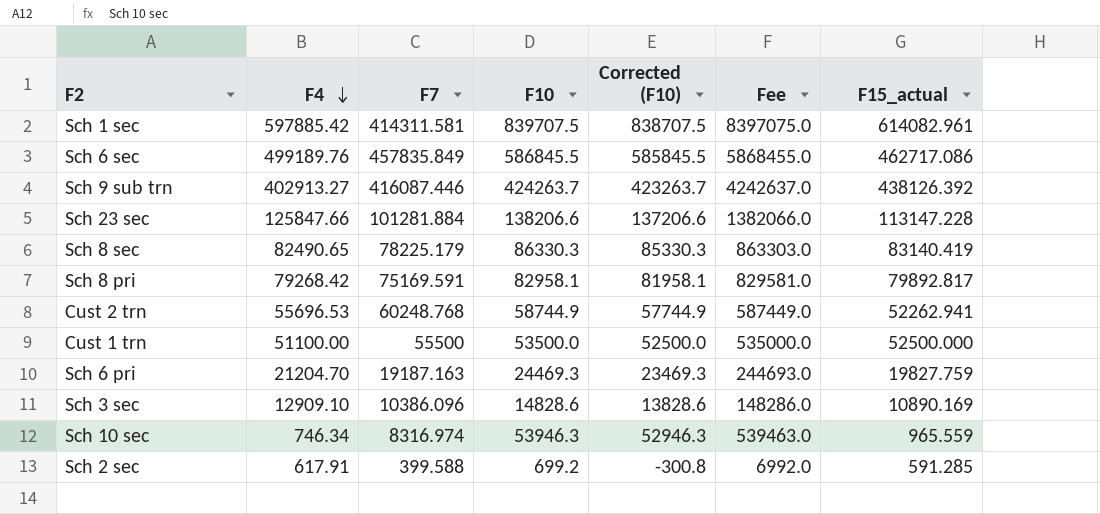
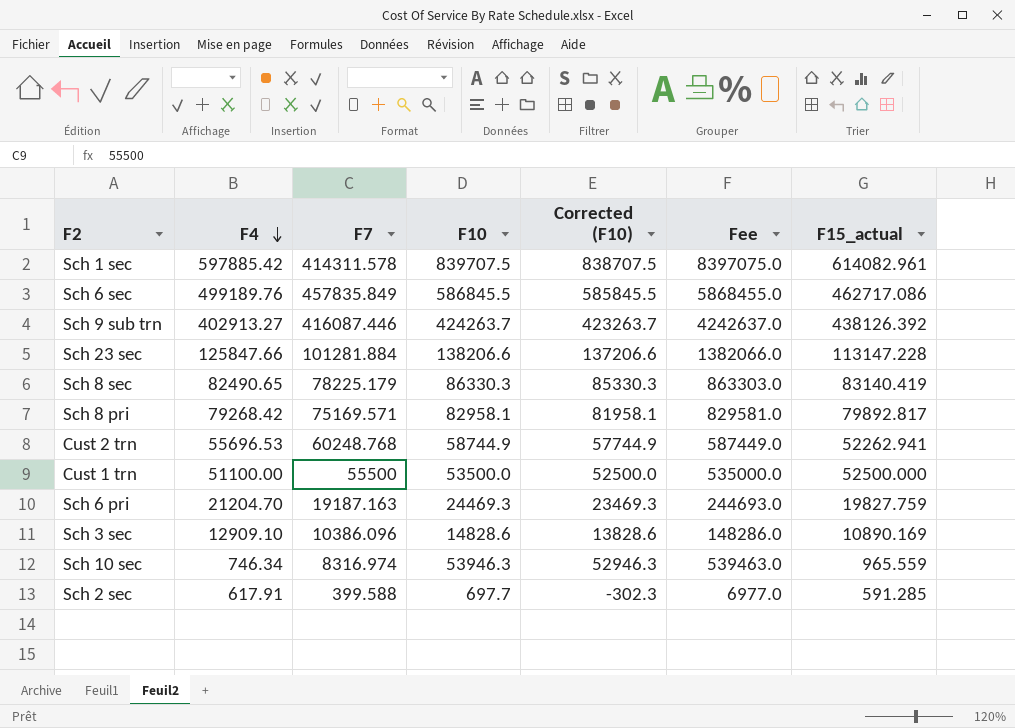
Sch 1 sec | F7: 414311.581 -> 414311.578
Sch 8 pri | F7: 75169.591 -> 75169.571
Sch 2 sec | F10: 699.2 -> 697.7
Sch 2 sec | Corrected (F10): -300.8 -> -302.3
Sch 2 sec | Fee: 6992.0 -> 6977.0

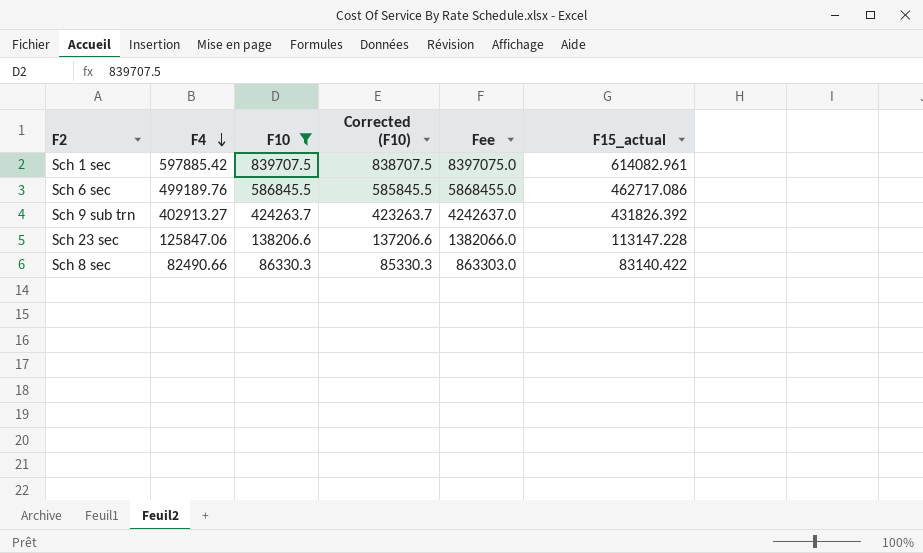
filter: none -> F10 >= 86330.3
column F7 | position: 3 -> none
Sch 9 sub trn | F15_actual: 438126.392 -> 431826.392
Sch 23 sec | F4: 125847.66 -> 125847.06
Sch 8 sec | F4: 82490.65 -> 82490.66
Sch 8 sec | F15_actual: 83140.419 -> 83140.422

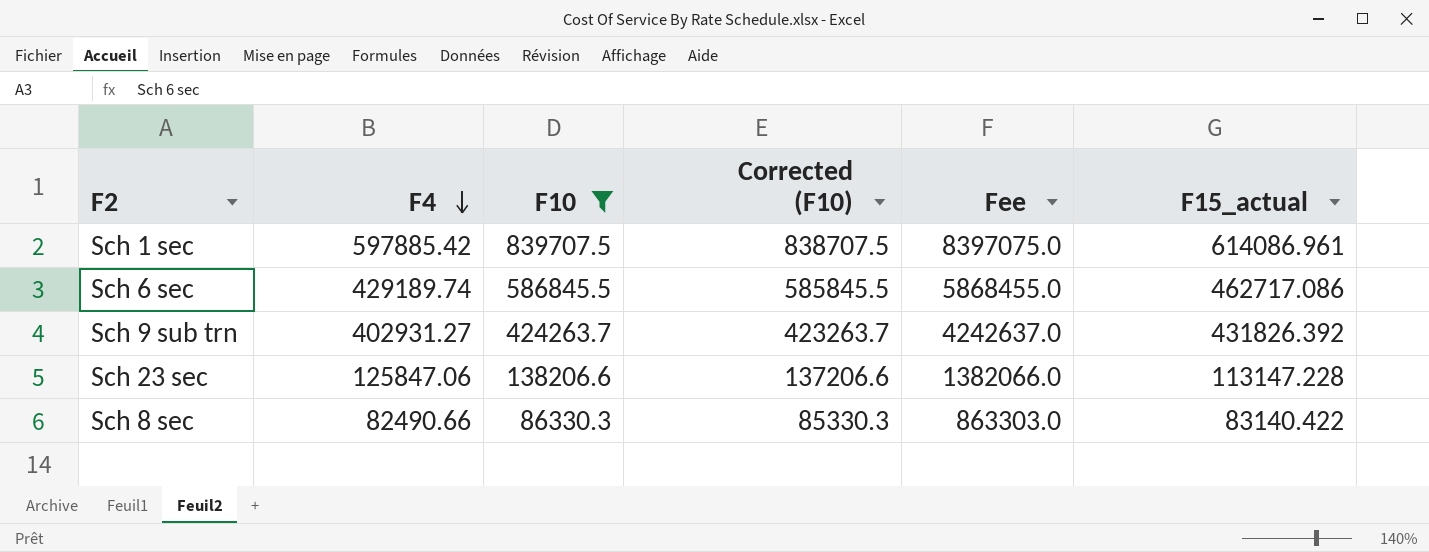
Sch 1 sec | F15_actual: 614082.961 -> 614086.961
Sch 6 sec | F4: 499189.76 -> 429189.74
Sch 9 sub trn | F4: 402913.27 -> 402931.27

